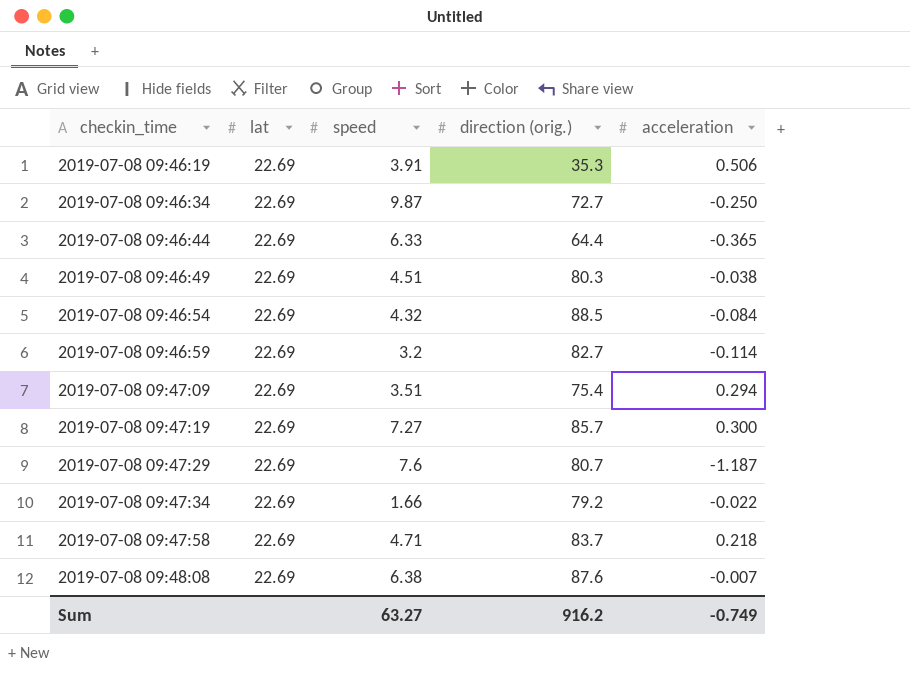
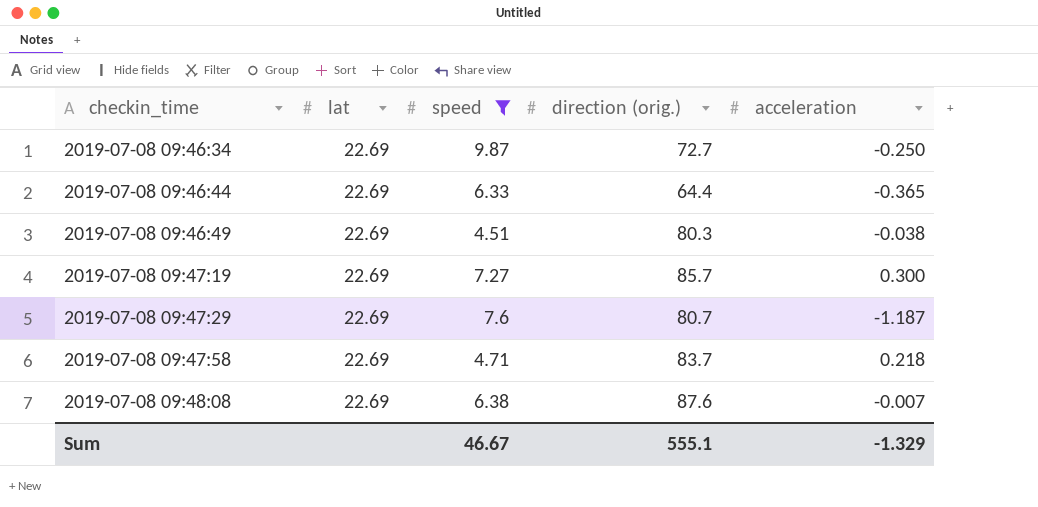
filter: none -> speed >= 4.51
Sum | speed: 63.27 -> 46.67
Sum | direction (orig.): 916.2 -> 555.1
Sum | acceleration: -0.749 -> -1.329

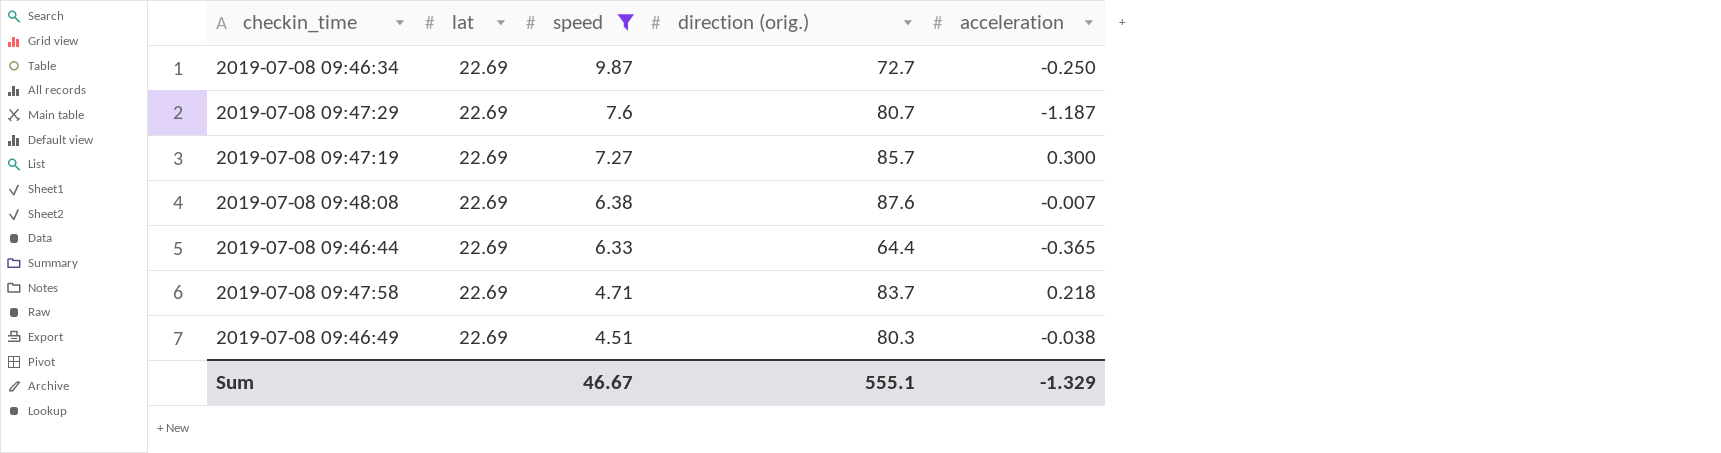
row order: checkin_time ascending -> speed descending

